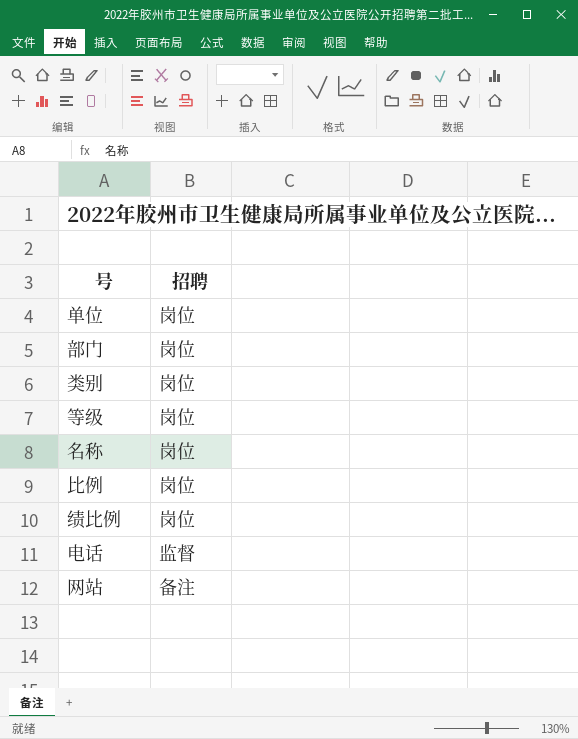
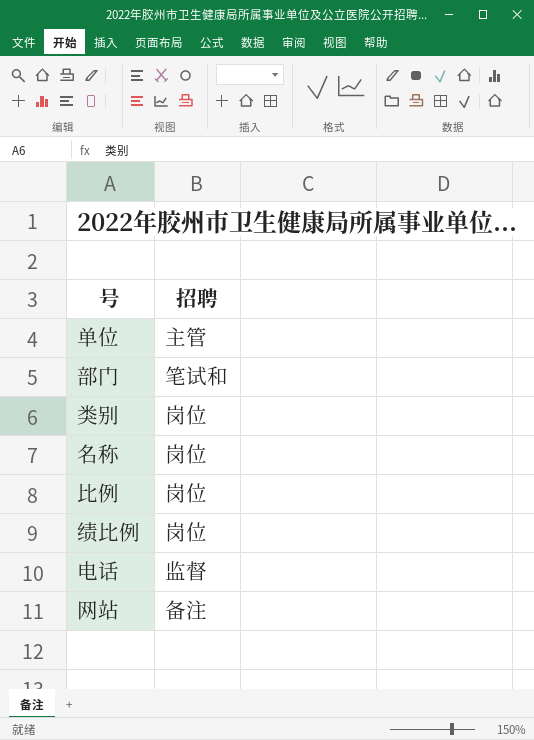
row 等级: 岗位 -> none
单位 | 招聘: 岗位 -> 主管
部门 | 招聘: 岗位 -> 笔试和

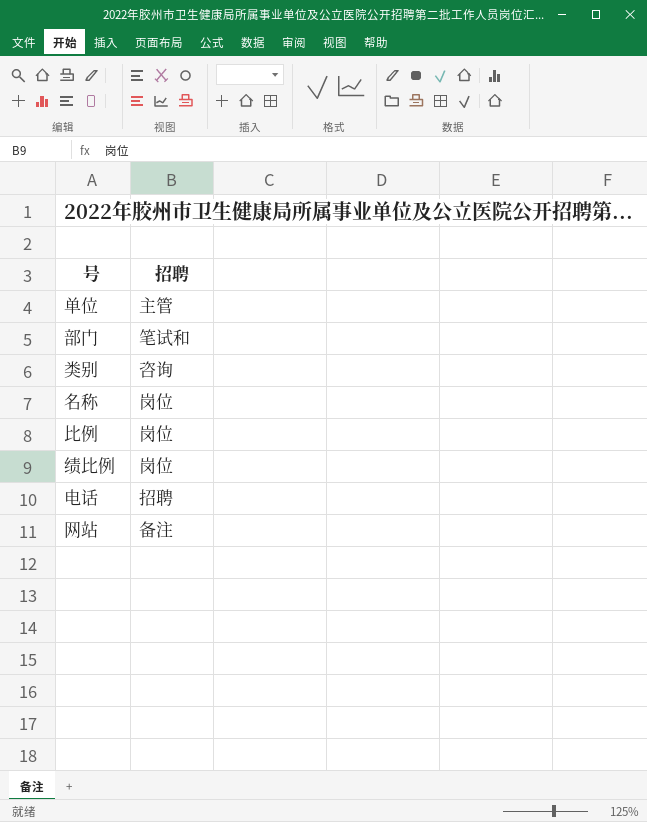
类别 | 招聘: 岗位 -> 咨询
电话 | 招聘: 监督 -> 招聘

